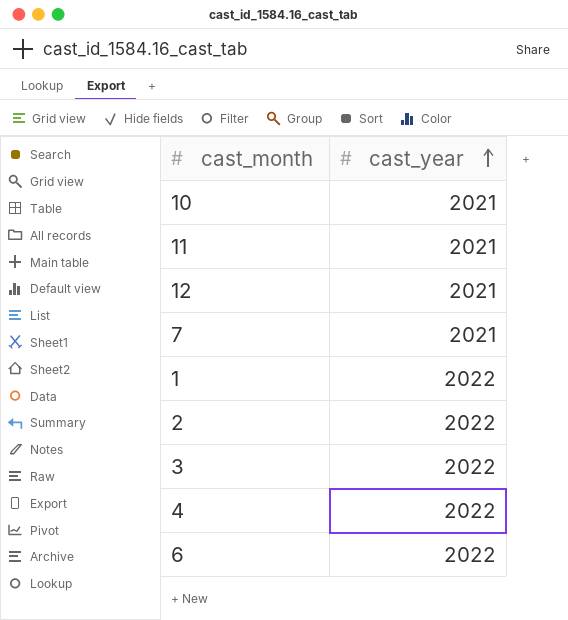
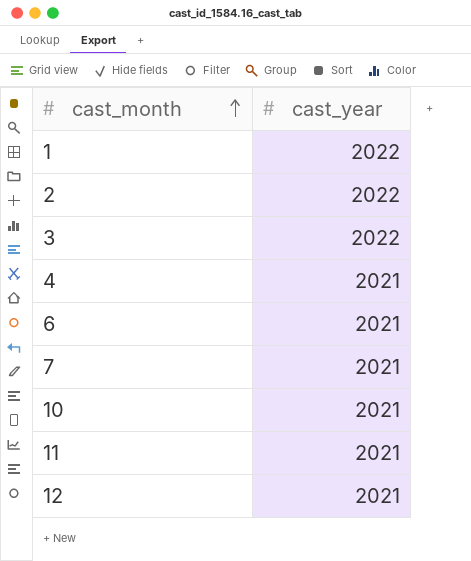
row order: cast_year ascending -> cast_month ascending
4 | cast_year: 2022 -> 2021
6 | cast_year: 2022 -> 2021

